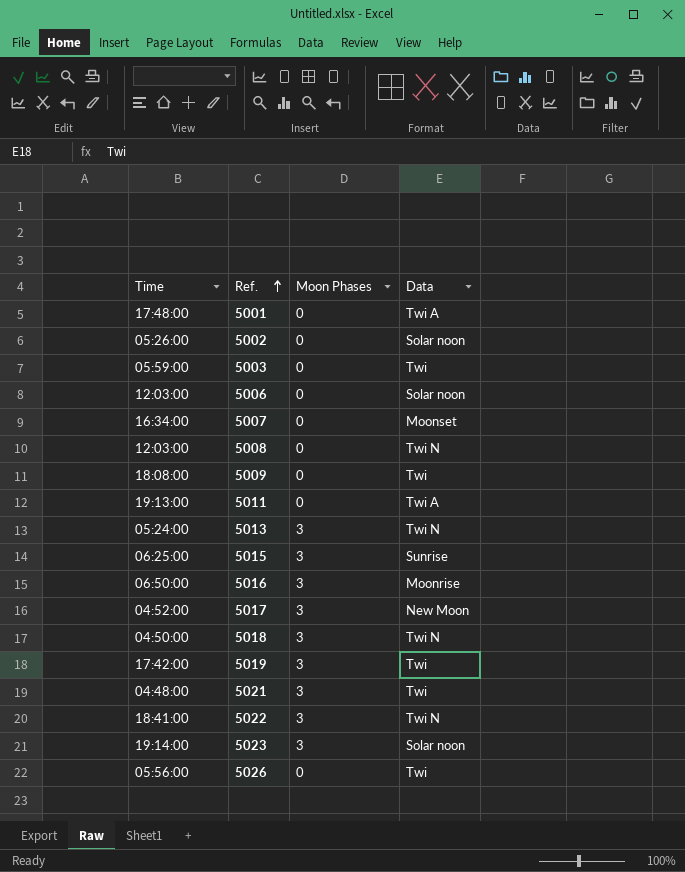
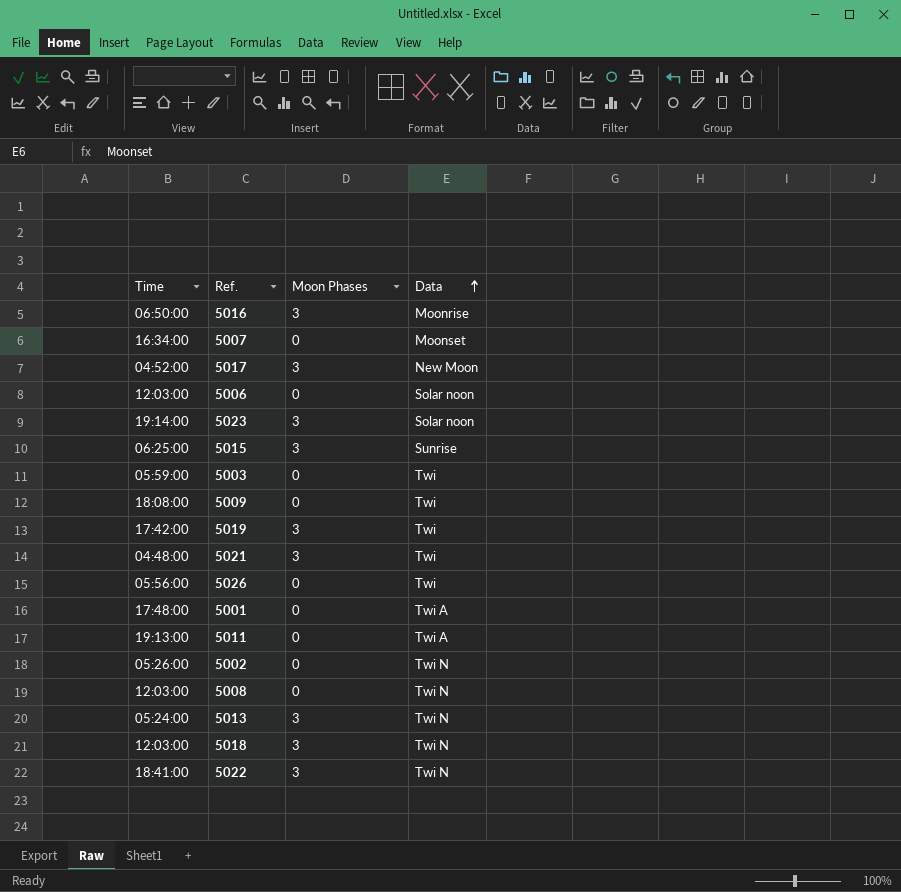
row order: Ref. ascending -> Data ascending
5002 | Data: Solar noon -> Twi N
5018 | Time: 04:50:00 -> 12:03:00

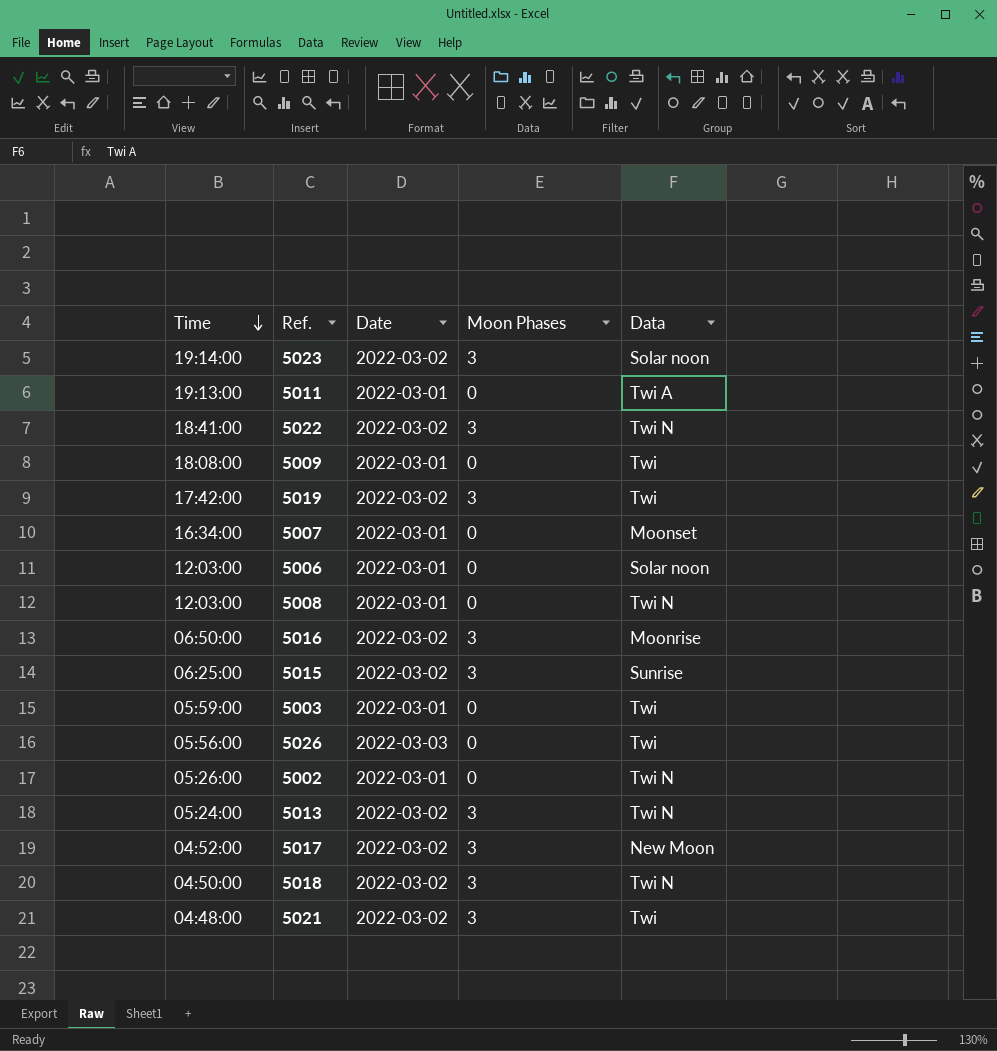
row order: Data ascending -> Time descending
column Date | position: none -> 3
row 5001: 17:48:00 | 0 | Twi A -> none
5018 | Time: 12:03:00 -> 04:50:00

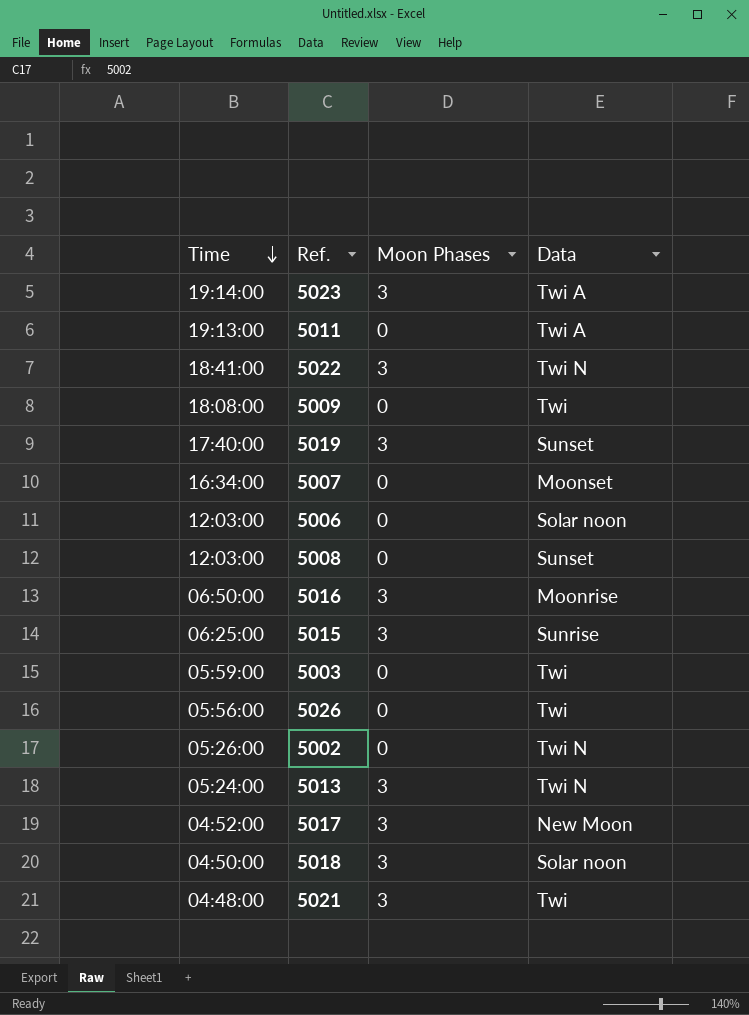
column Date | position: 3 -> none
5023 | Data: Solar noon -> Twi A
5019 | Time: 17:42:00 -> 17:40:00
5019 | Data: Twi -> Sunset
5008 | Data: Twi N -> Sunset
5018 | Data: Twi N -> Solar noon

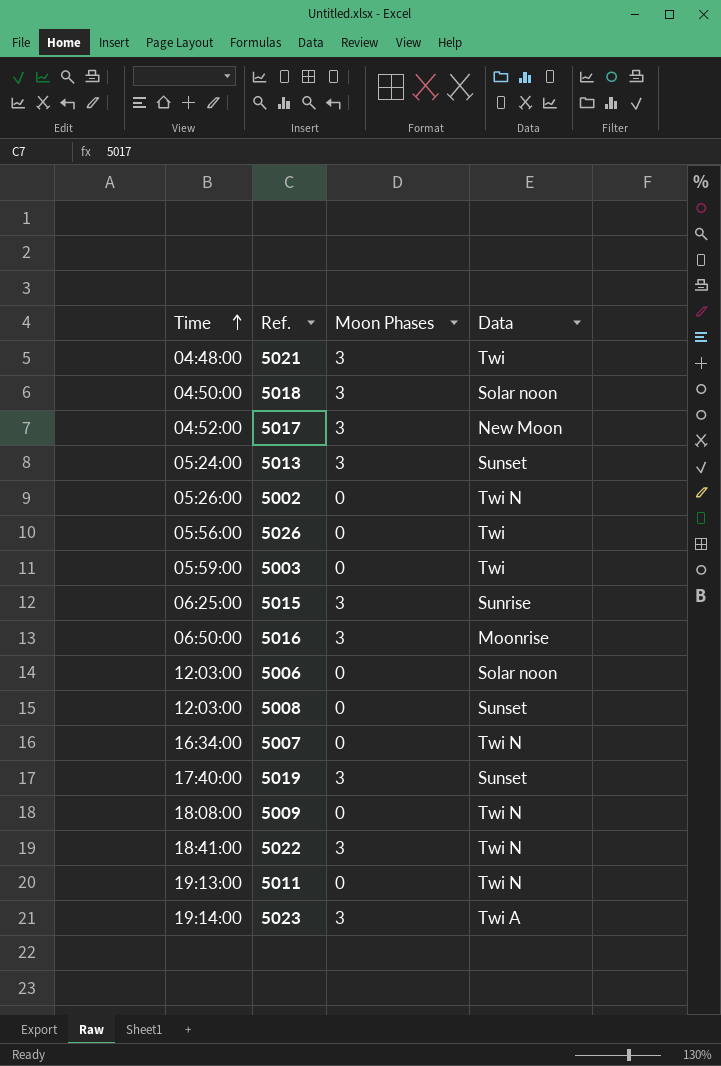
row order: Time descending -> Time ascending
5013 | Data: Twi N -> Sunset
5007 | Data: Moonset -> Twi N
5009 | Data: Twi -> Twi N
5011 | Data: Twi A -> Twi N

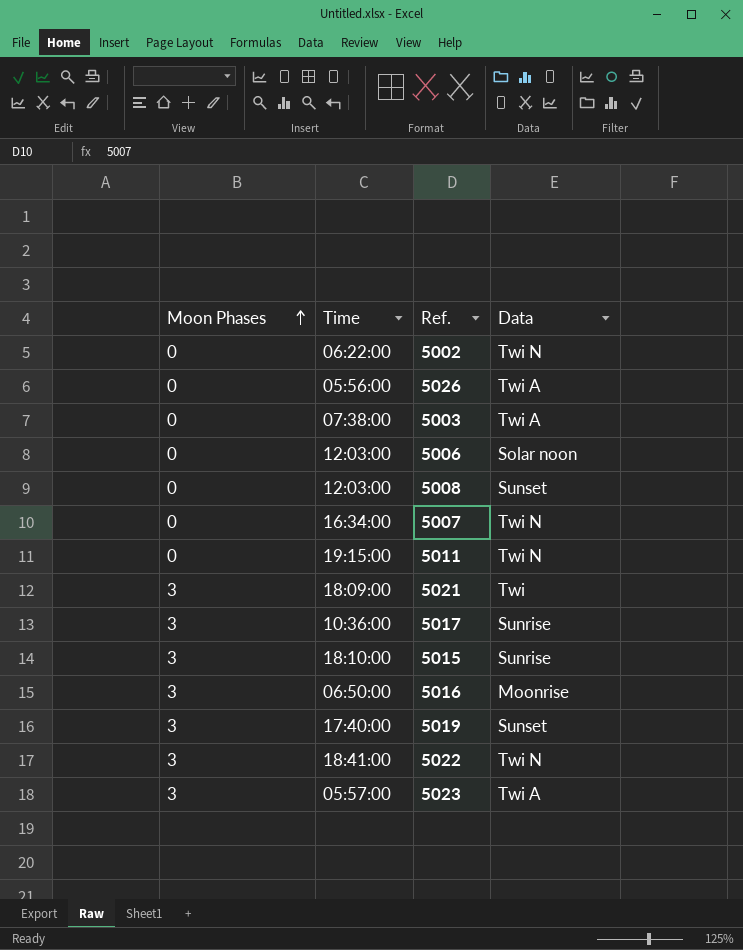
row order: Time ascending -> Moon Phases ascending
column Moon Phases | position: 3 -> 1
row 5018: 04:50:00 | 3 | Solar noon -> none
row 5013: 05:24:00 | 3 | Sunset -> none
row 5009: 18:08:00 | 0 | Twi N -> none
5002 | Time: 05:26:00 -> 06:22:00
5026 | Data: Twi -> Twi A
5003 | Time: 05:59:00 -> 07:38:00
5003 | Data: Twi -> Twi A
5011 | Time: 19:13:00 -> 19:15:00
5021 | Time: 04:48:00 -> 18:09:00
5017 | Time: 04:52:00 -> 10:36:00
5017 | Data: New Moon -> Sunrise
5015 | Time: 06:25:00 -> 18:10:00
5023 | Time: 19:14:00 -> 05:57:00

